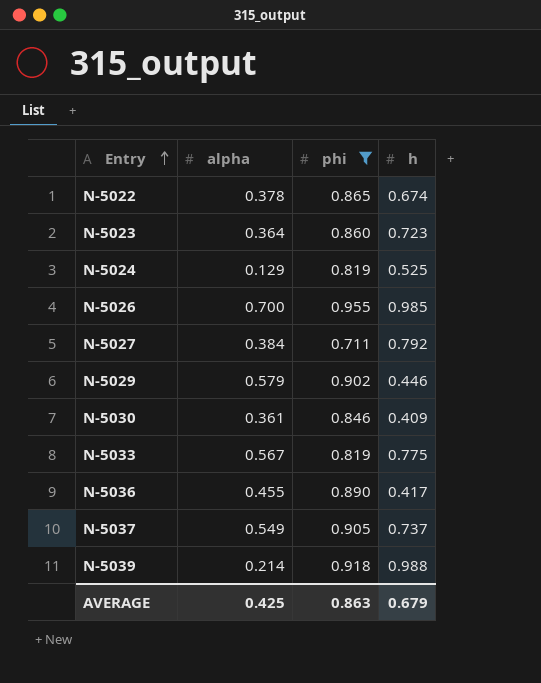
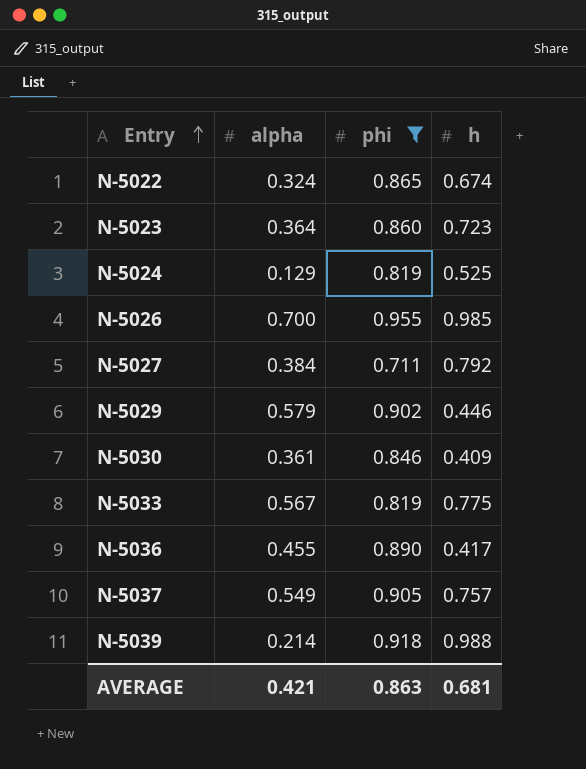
N-5022 | alpha: 0.378 -> 0.324
N-5037 | h: 0.737 -> 0.757
AVERAGE | alpha: 0.425 -> 0.421
AVERAGE | h: 0.679 -> 0.681

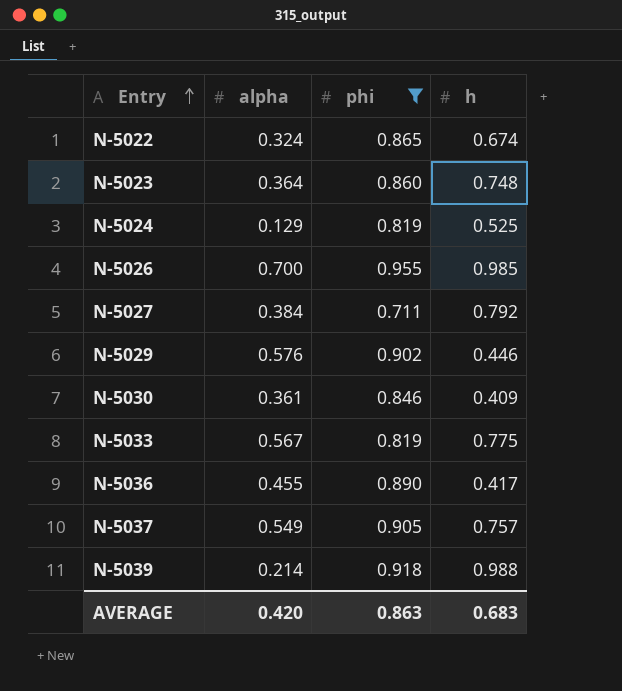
N-5023 | h: 0.723 -> 0.748
N-5029 | alpha: 0.579 -> 0.576
AVERAGE | alpha: 0.421 -> 0.420
AVERAGE | h: 0.681 -> 0.683

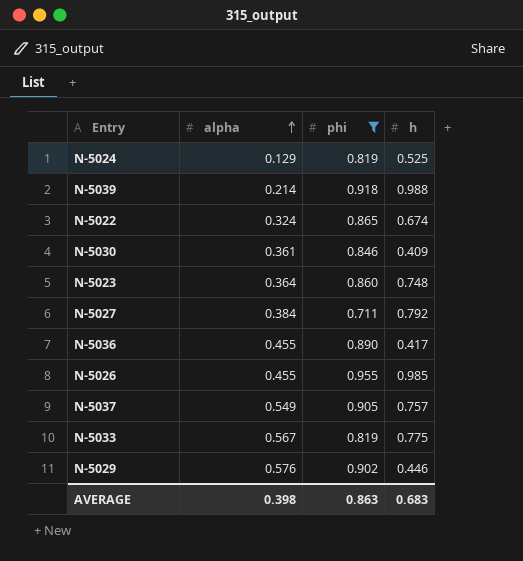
row order: Entry ascending -> alpha ascending
N-5026 | alpha: 0.700 -> 0.455
AVERAGE | alpha: 0.420 -> 0.398

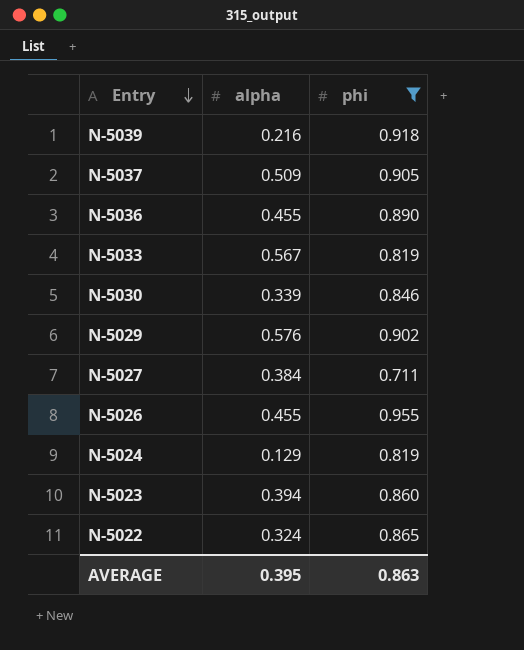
row order: alpha ascending -> Entry descending
column h | position: 4 -> none
N-5039 | alpha: 0.214 -> 0.216
N-5037 | alpha: 0.549 -> 0.509
N-5030 | alpha: 0.361 -> 0.339
N-5023 | alpha: 0.364 -> 0.394
AVERAGE | alpha: 0.398 -> 0.395

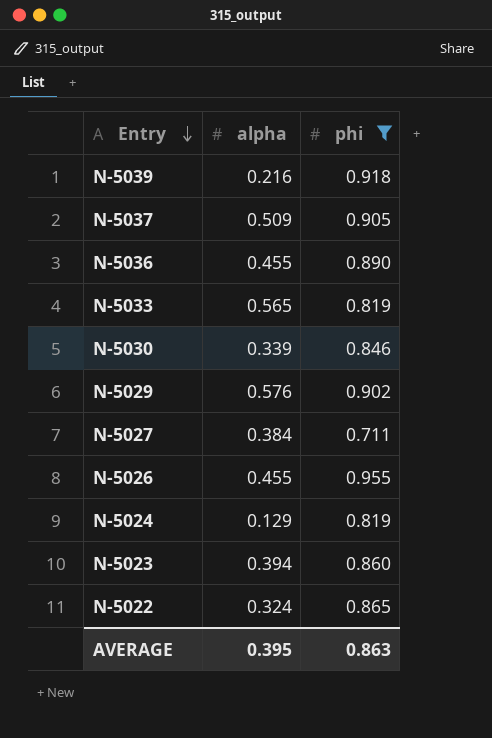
N-5033 | alpha: 0.567 -> 0.565

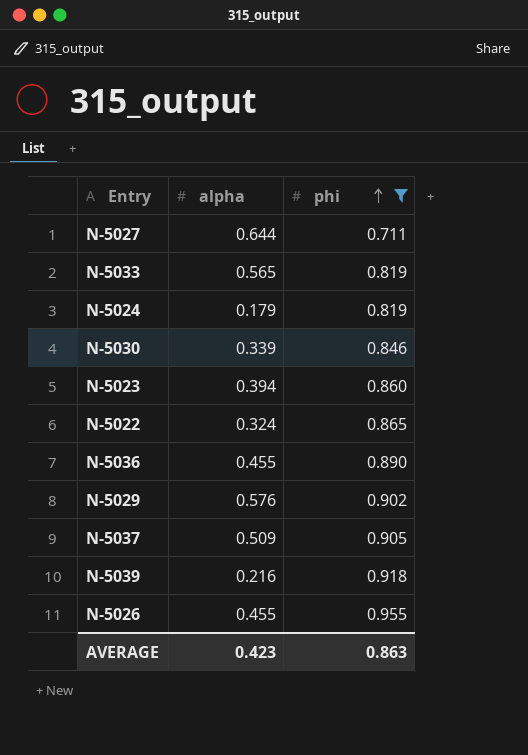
row order: Entry descending -> phi ascending
N-5027 | alpha: 0.384 -> 0.644
N-5024 | alpha: 0.129 -> 0.179
AVERAGE | alpha: 0.395 -> 0.423

